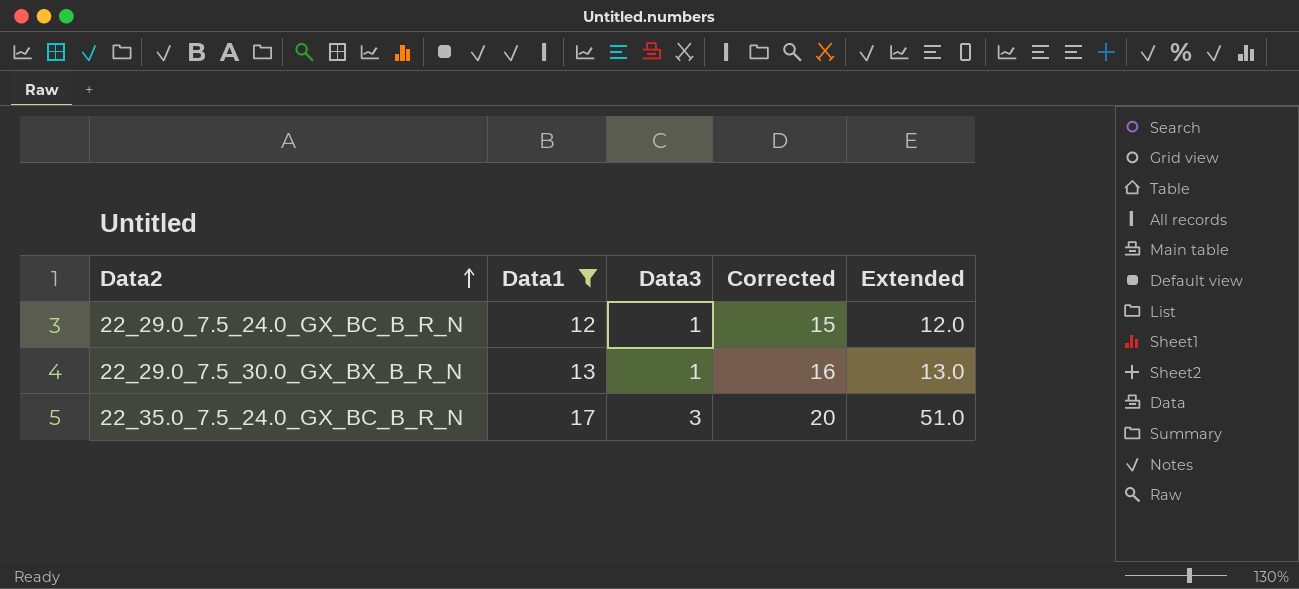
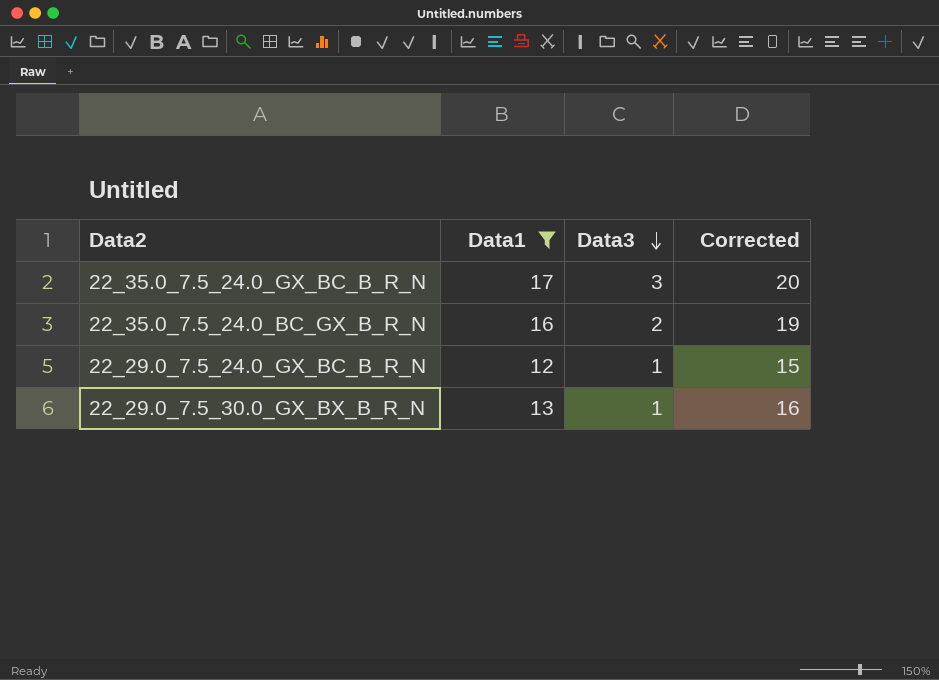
row order: Data2 ascending -> Data3 descending
column Extended | formula: [Data1] * [Data3] -> none
row 22_35.0_7.5_24.0_BC_GX_B_R_N: none -> 16 | 2 | 19

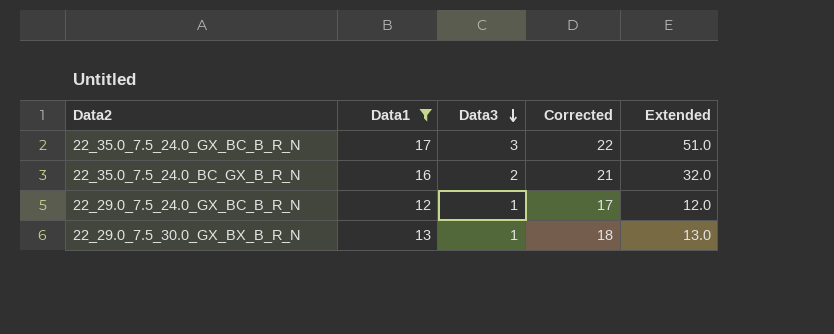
column Corrected | formula: [Data1] + 3 -> [Data1] + 5
column Extended | formula: none -> [Data1] * [Data3]

